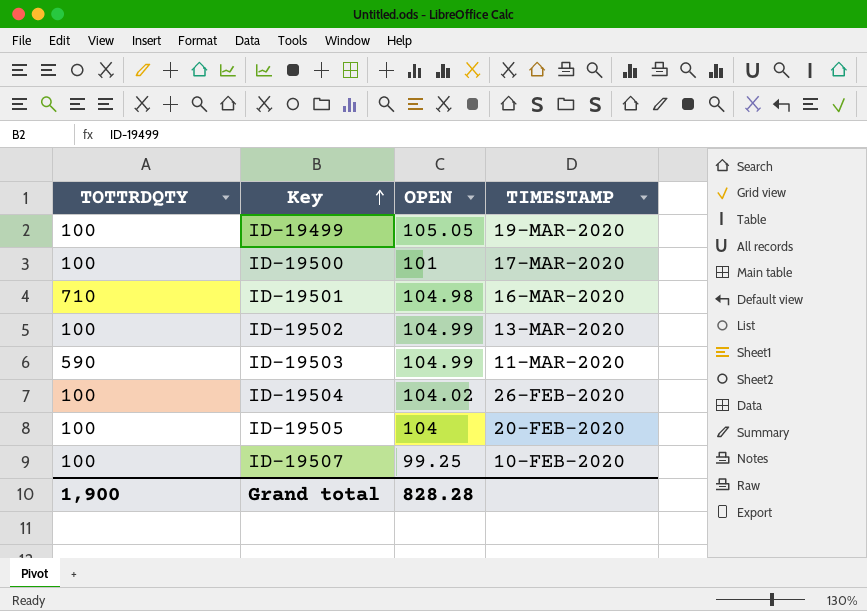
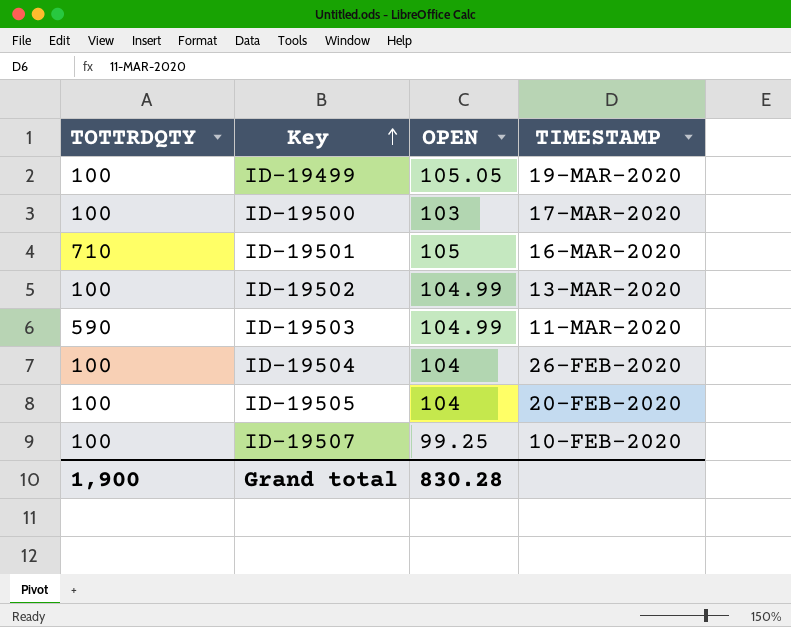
ID-19500 | OPEN: 101 -> 103
ID-19501 | OPEN: 104.98 -> 105
ID-19504 | OPEN: 104.02 -> 104
Grand total | OPEN: 828.28 -> 830.28

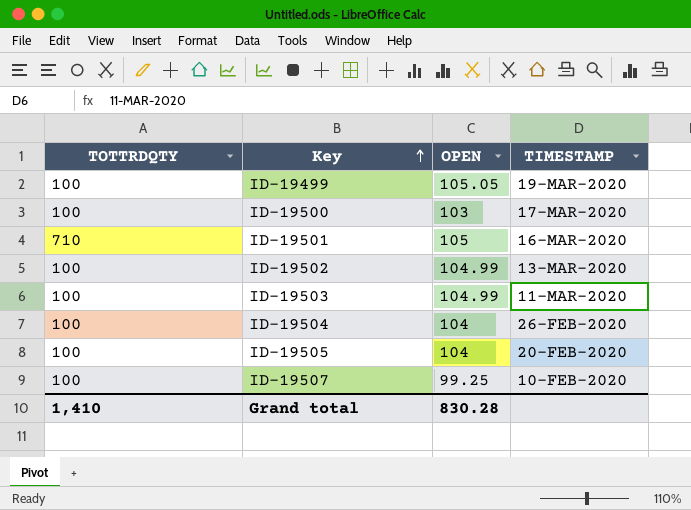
ID-19503 | TOTTRDQTY: 590 -> 100
Grand total | TOTTRDQTY: 1,900 -> 1,410

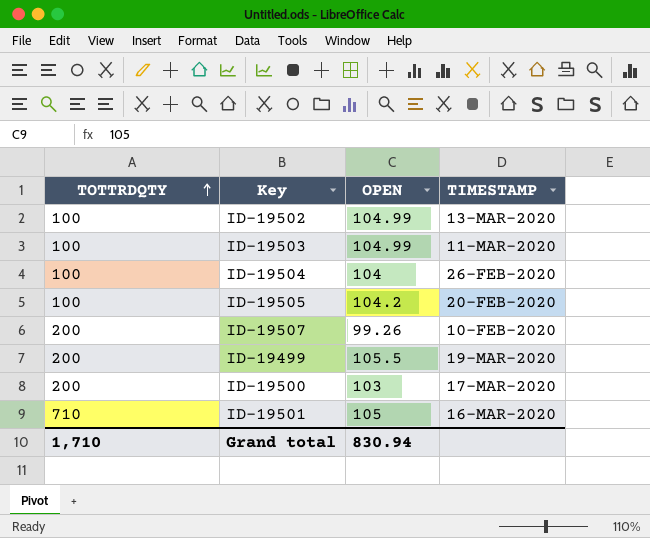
row order: Key ascending -> TOTTRDQTY ascending
ID-19505 | OPEN: 104 -> 104.2
ID-19507 | TOTTRDQTY: 100 -> 200
ID-19507 | OPEN: 99.25 -> 99.26
ID-19499 | TOTTRDQTY: 100 -> 200
ID-19499 | OPEN: 105.05 -> 105.5
ID-19500 | TOTTRDQTY: 100 -> 200
Grand total | TOTTRDQTY: 1,410 -> 1,710
Grand total | OPEN: 830.28 -> 830.94

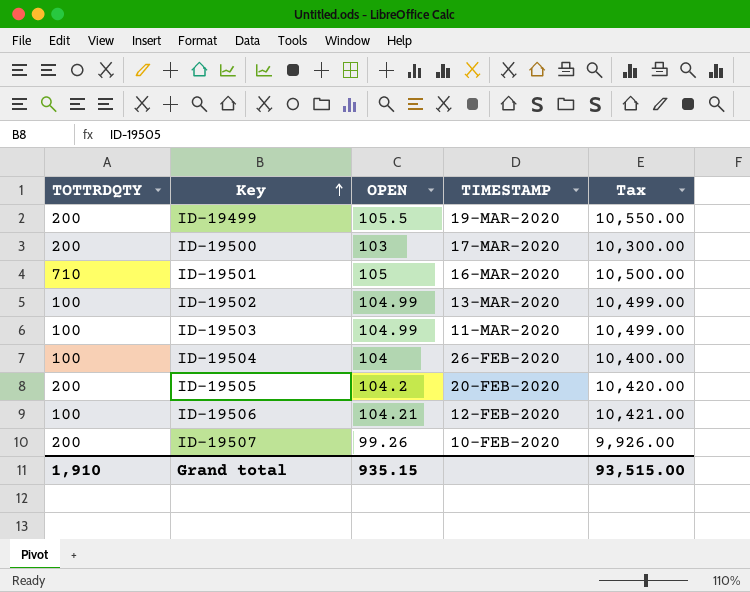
row order: TOTTRDQTY ascending -> Key ascending
column Tax | formula: none -> [OPEN] * 100
ID-19505 | TOTTRDQTY: 100 -> 200
row ID-19506: none -> 100 | 104.21 | 12-FEB-2020 | 10,421.00
Grand total | TOTTRDQTY: 1,710 -> 1,910
Grand total | OPEN: 830.94 -> 935.15

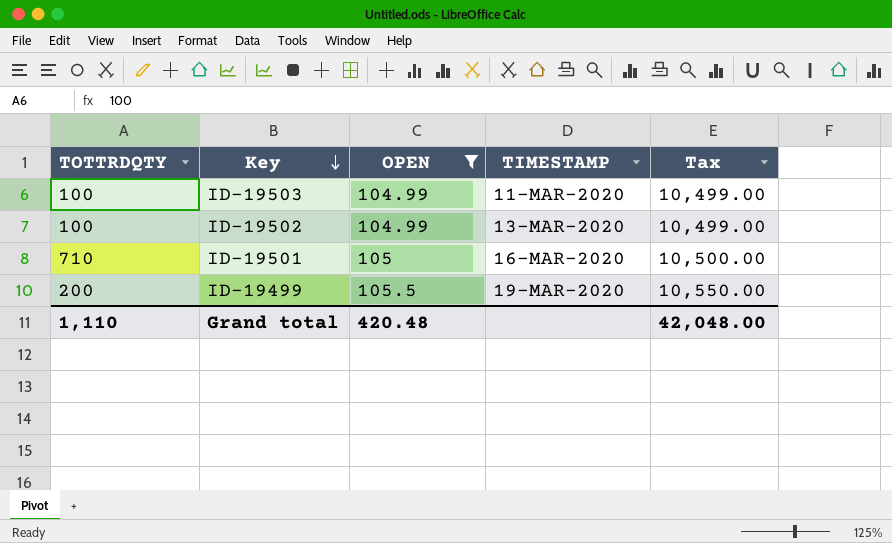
filter: none -> OPEN >= 104.99
row order: Key ascending -> Key descending
Grand total | TOTTRDQTY: 1,910 -> 1,110
Grand total | OPEN: 935.15 -> 420.48
Grand total | Tax: 93,515.00 -> 42,048.00

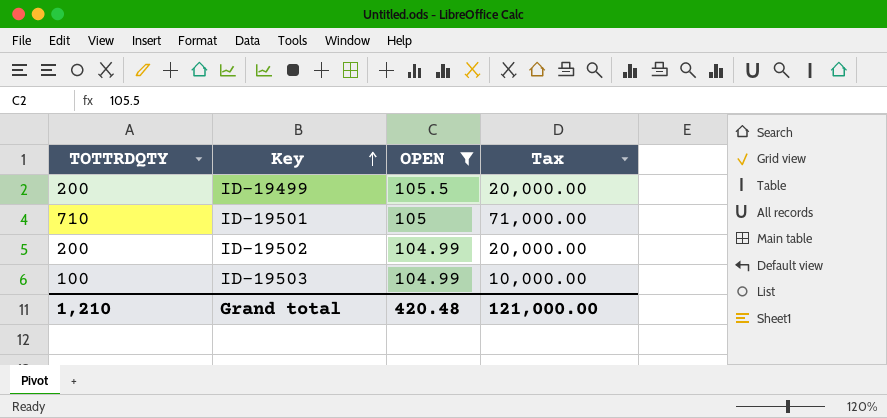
row order: Key descending -> Key ascending
column TIMESTAMP | position: 4 -> none
column Tax | formula: [OPEN] * 100 -> [TOTTRDQTY] * 100
ID-19502 | TOTTRDQTY: 100 -> 200
Grand total | TOTTRDQTY: 1,110 -> 1,210
Grand total | Tax: 42,048.00 -> 121,000.00

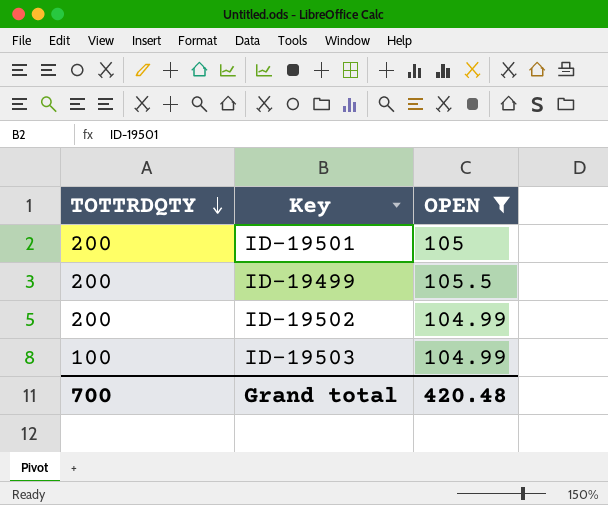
row order: Key ascending -> TOTTRDQTY descending
column Tax | formula: [TOTTRDQTY] * 100 -> none
ID-19501 | TOTTRDQTY: 710 -> 200
Grand total | TOTTRDQTY: 1,210 -> 700

